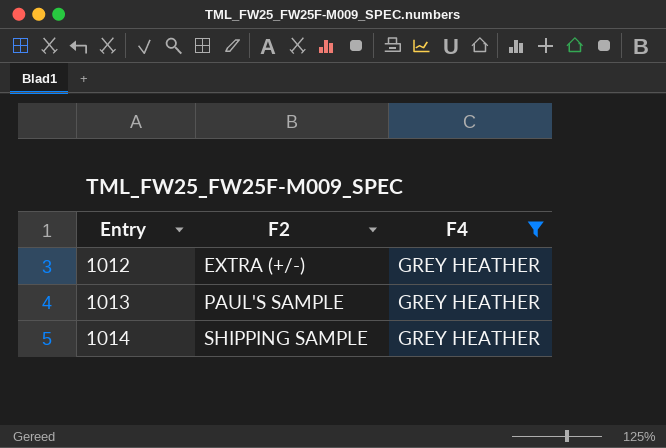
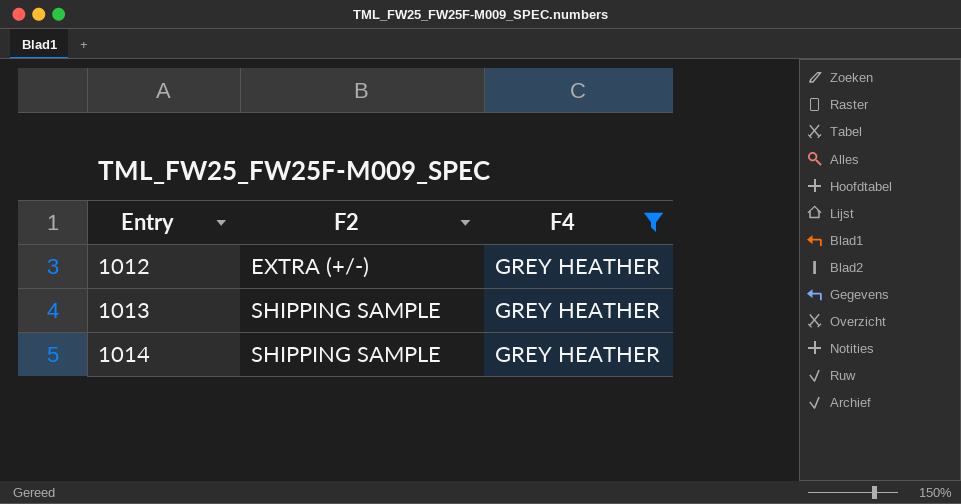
1013 | F2: PAUL'S SAMPLE -> SHIPPING SAMPLE

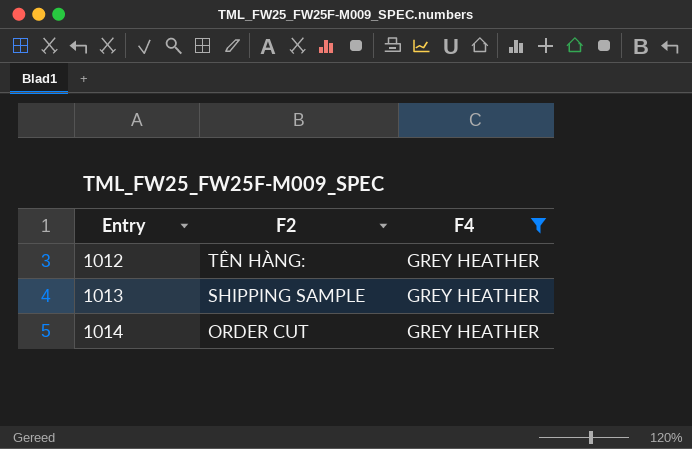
1012 | F2: EXTRA (+/-) -> TÊN HÀNG:
1014 | F2: SHIPPING SAMPLE -> ORDER CUT

